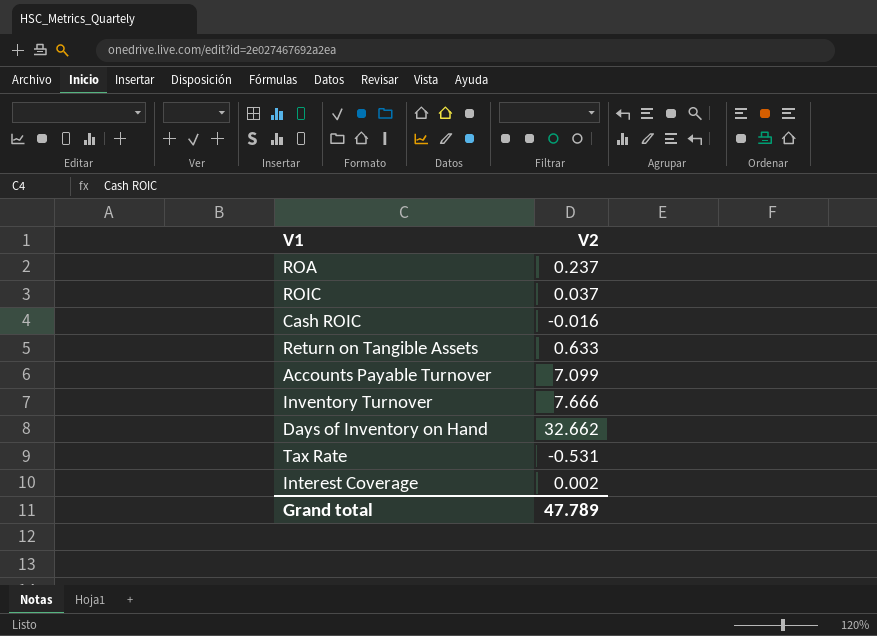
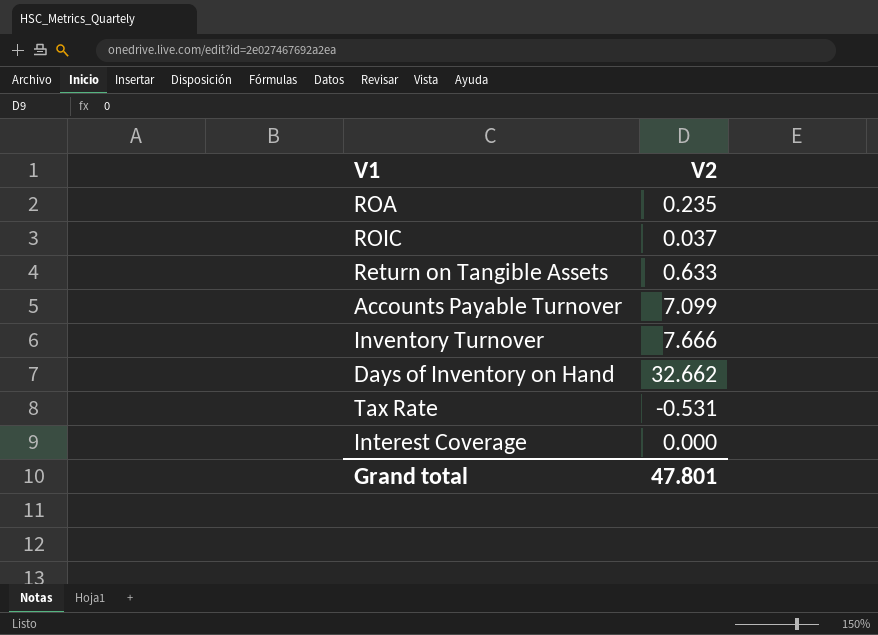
row Cash ROIC: -0.016 -> none
ROA | V2: 0.237 -> 0.235
Interest Coverage | V2: 0.002 -> 0.000
Grand total | V2: 47.789 -> 47.801

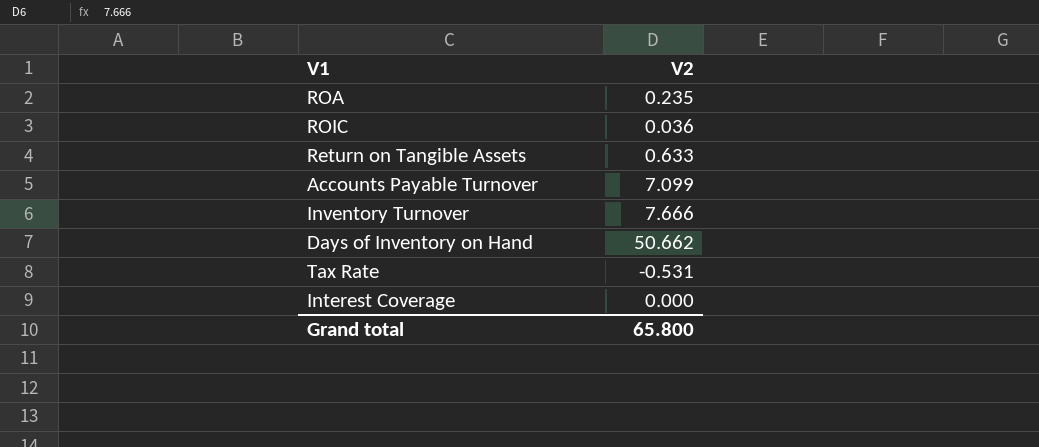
ROIC | V2: 0.037 -> 0.036
Days of Inventory on Hand | V2: 32.662 -> 50.662
Grand total | V2: 47.801 -> 65.800

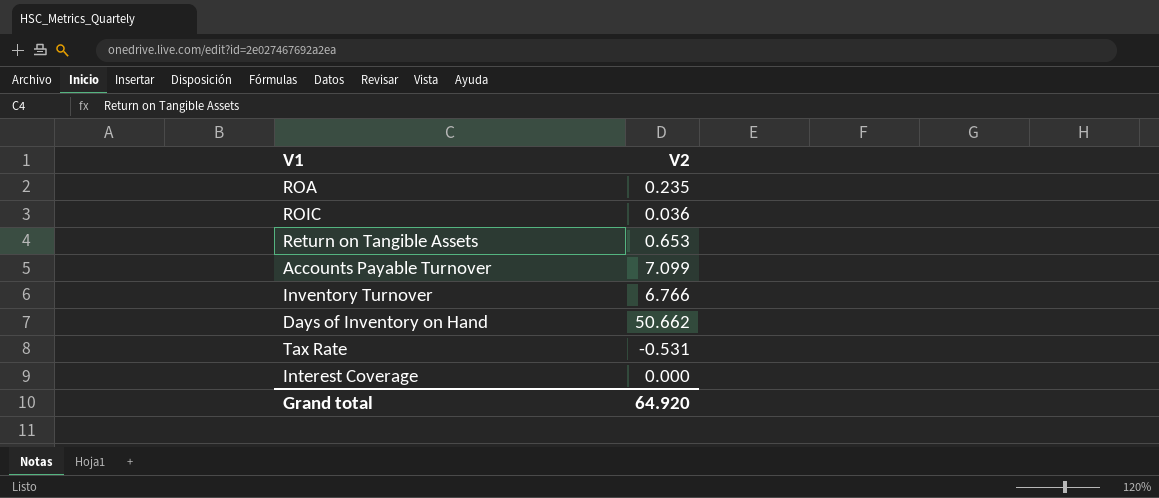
Return on Tangible Assets | V2: 0.633 -> 0.653
Inventory Turnover | V2: 7.666 -> 6.766
Grand total | V2: 65.800 -> 64.920

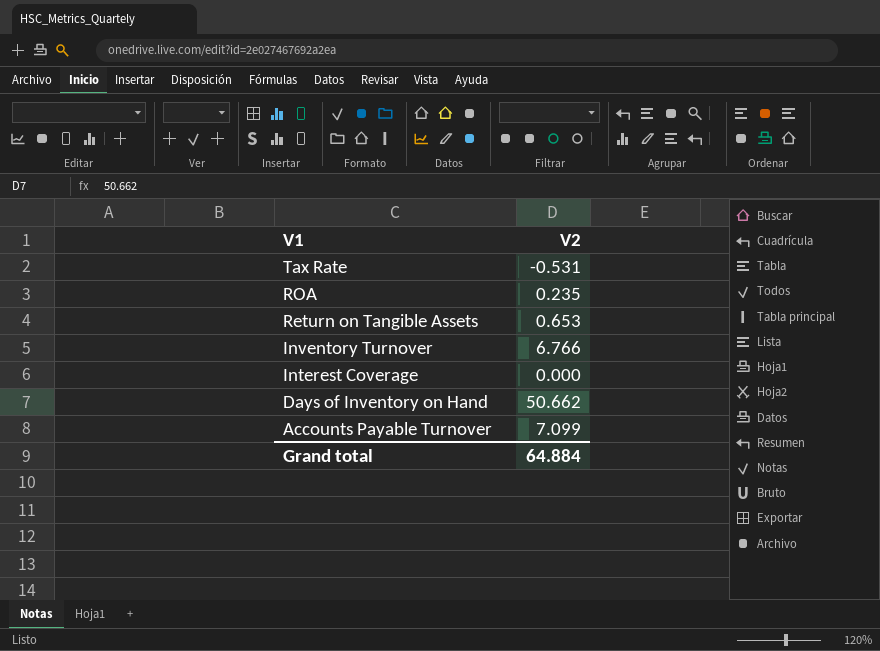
row order: none -> V1 descending
row ROIC: 0.036 -> none
Grand total | V2: 64.920 -> 64.884

